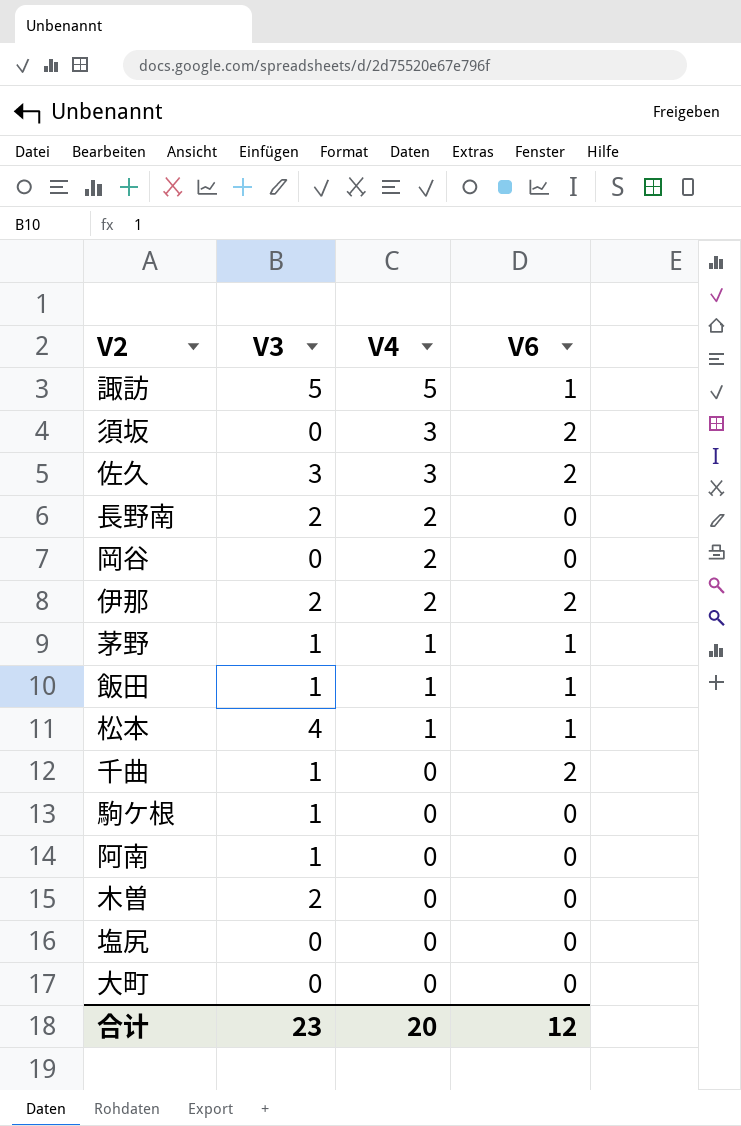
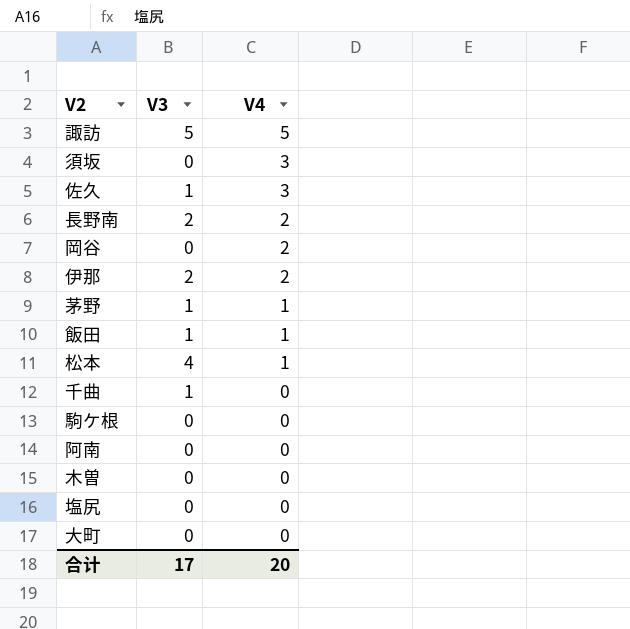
column V6 | position: 4 -> none
佐久 | V3: 3 -> 1
駒ケ根 | V3: 1 -> 0
阿南 | V3: 1 -> 0
木曽 | V3: 2 -> 0
合计 | V3: 23 -> 17

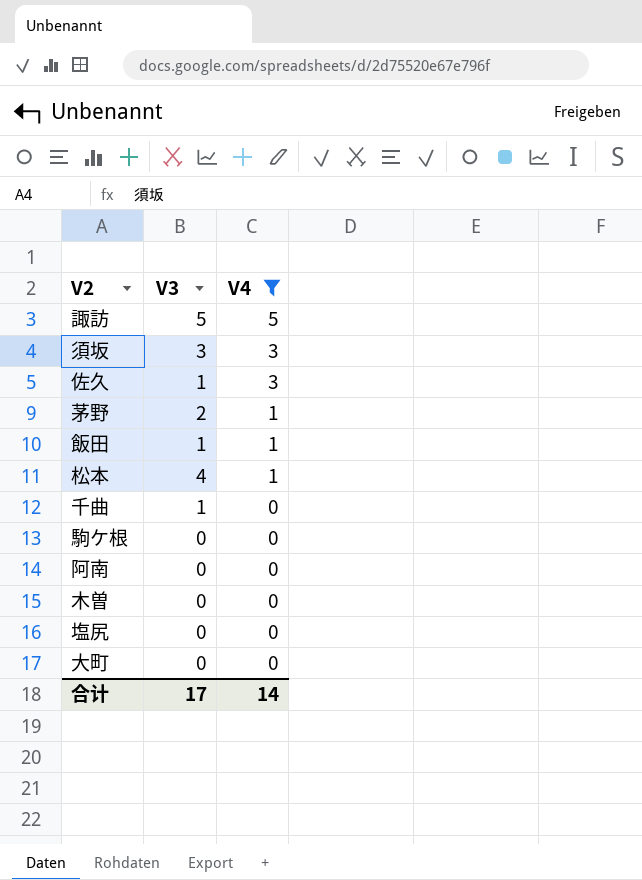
filter: none -> V4 != 2
須坂 | V3: 0 -> 3
茅野 | V3: 1 -> 2
合计 | V4: 20 -> 14

